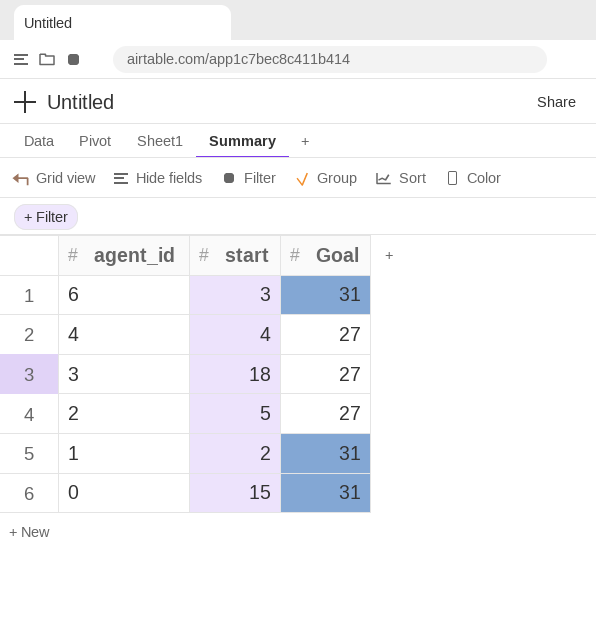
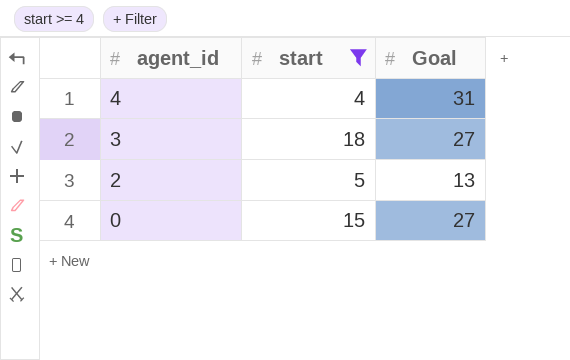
filter: none -> start >= 4
4 | Goal: 27 -> 31
2 | Goal: 27 -> 13
0 | Goal: 31 -> 27

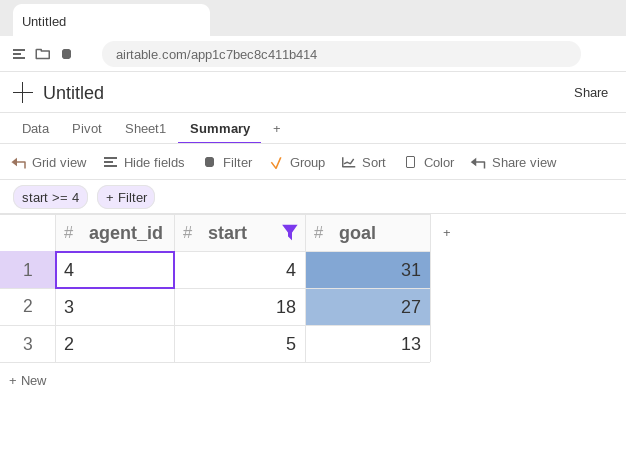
column name: Goal -> goal
row 0: 15 | 27 -> none

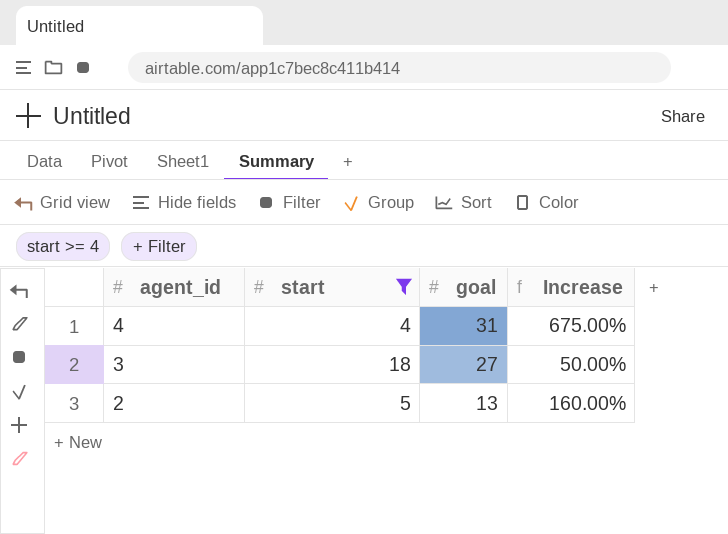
column Increase | formula: none -> ([goal] - [start]) / [start]

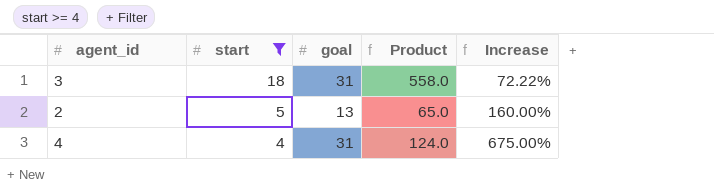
row order: agent_id descending -> start descending
column Product | formula: none -> [start] * [goal]
3 | goal: 27 -> 31
3 | Increase: 50.00% -> 72.22%

